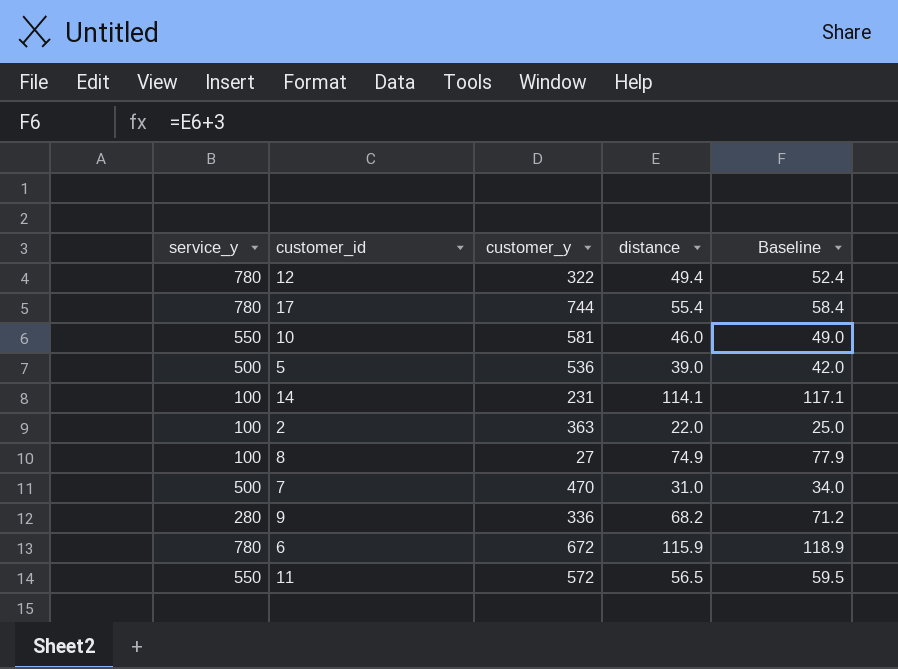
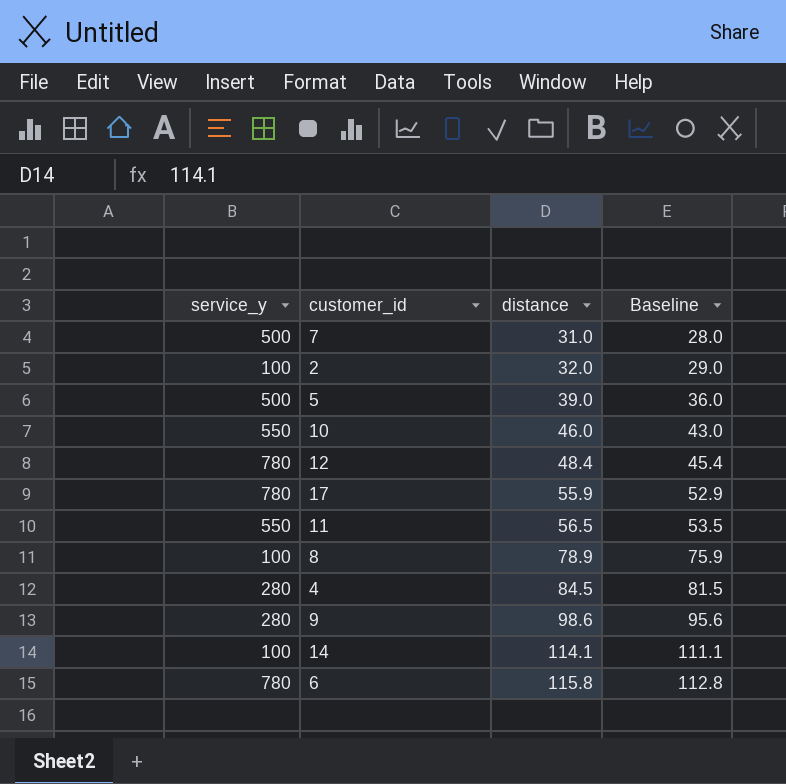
row order: none -> distance ascending
column customer_y | position: 3 -> none
column Baseline | formula: [distance] + 3 -> [distance] - 3
2 | distance: 22.0 -> 32.0
12 | distance: 49.4 -> 48.4
17 | distance: 55.4 -> 55.9
8 | distance: 74.9 -> 78.9
row 4: none -> 280 | 84.5 | 81.5
9 | distance: 68.2 -> 98.6
6 | distance: 115.9 -> 115.8

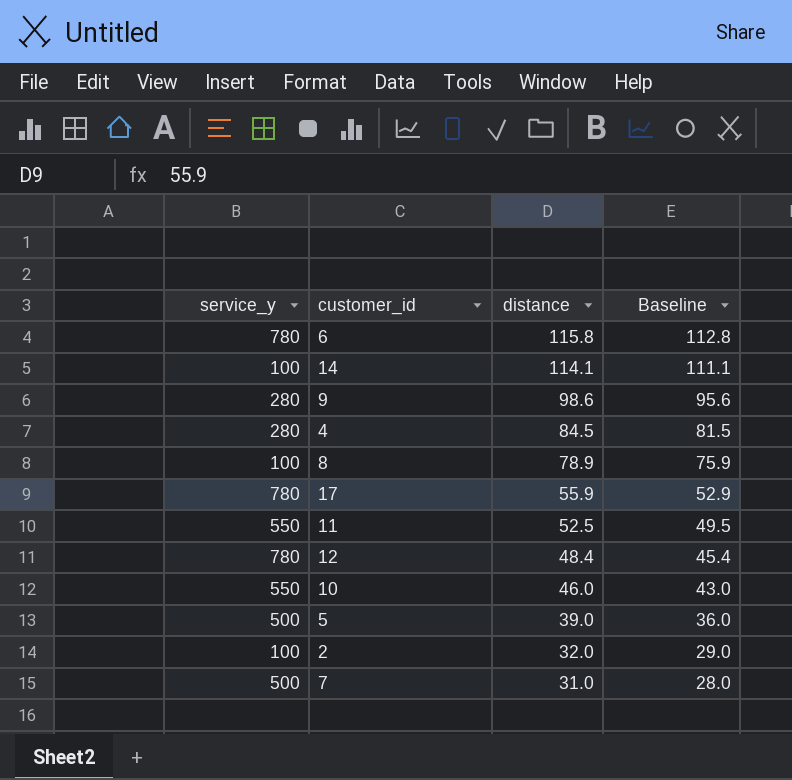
row order: distance ascending -> distance descending
11 | distance: 56.5 -> 52.5
11 | Baseline: 53.5 -> 49.5

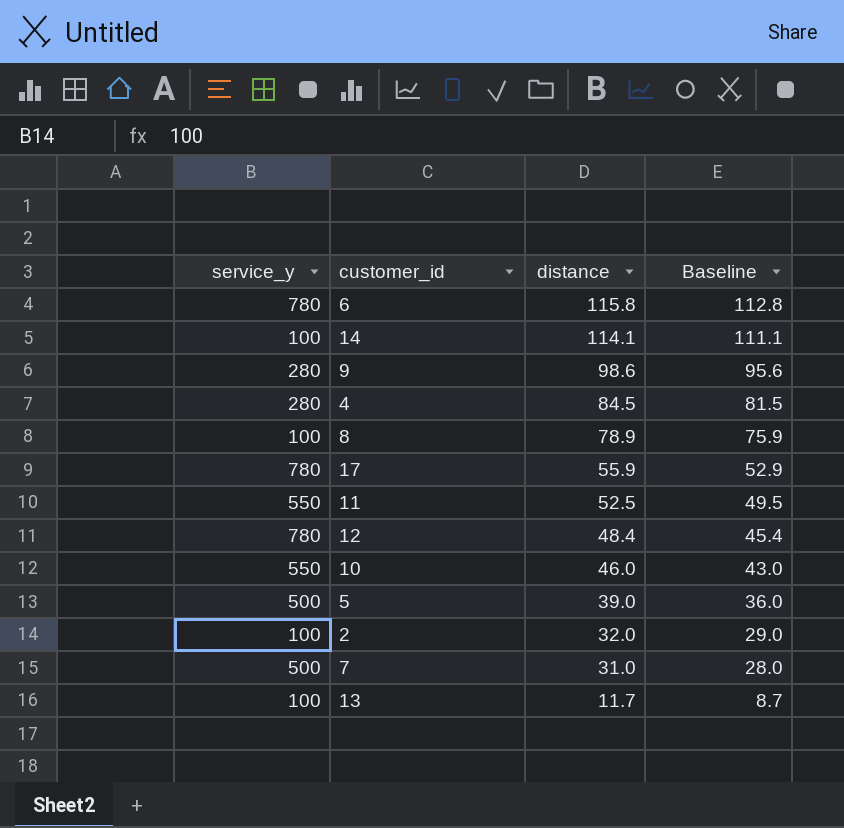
row 13: none -> 100 | 11.7 | 8.7

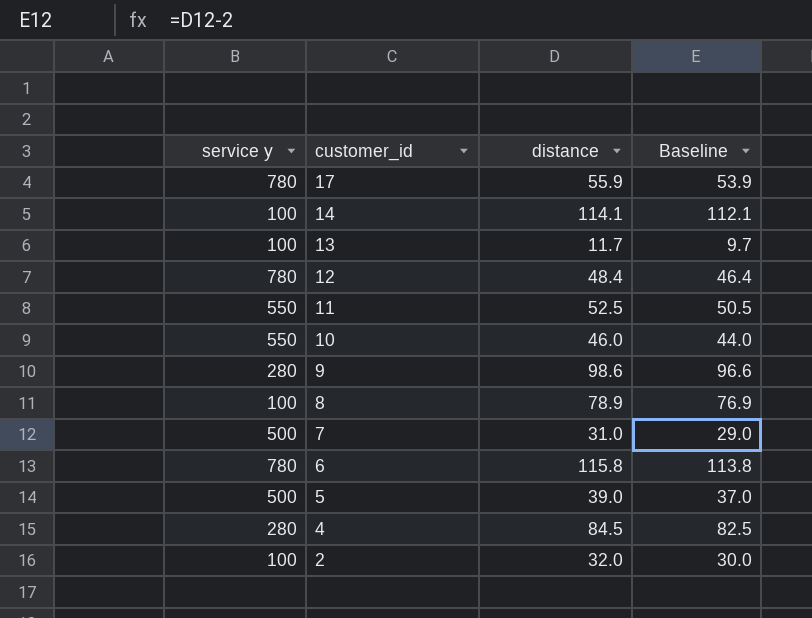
row order: distance descending -> customer_id descending
column name: service_y -> service y
column Baseline | formula: [distance] - 3 -> [distance] - 2

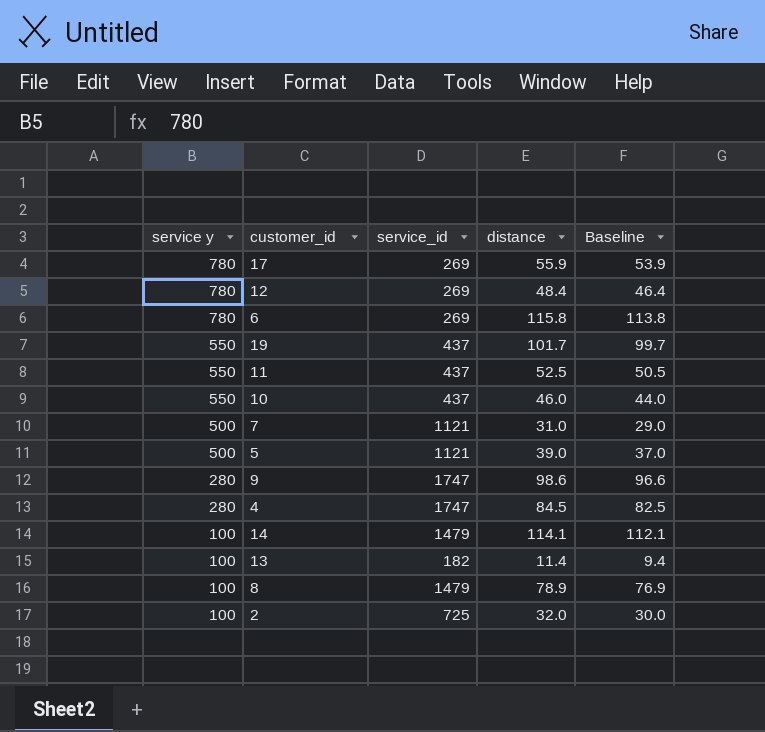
row order: customer_id descending -> service y descending
column service_id | position: none -> 3
row 19: none -> 550 | 437 | 101.7 | 99.7
13 | distance: 11.7 -> 11.4
13 | Baseline: 9.7 -> 9.4

